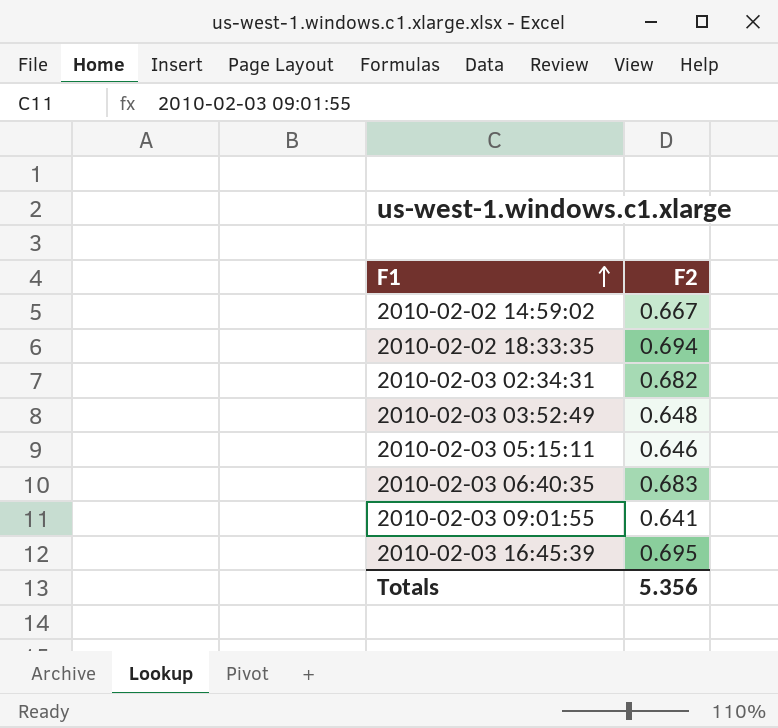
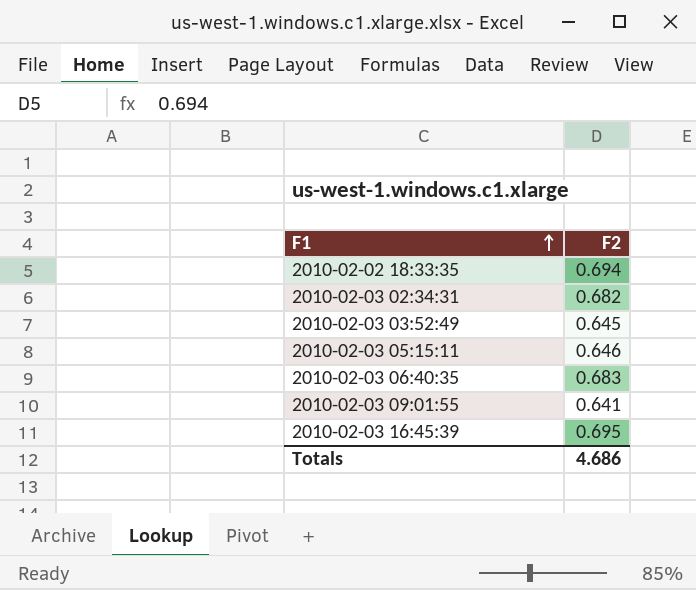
row 2010-02-02 14:59:02: 0.667 -> none
2010-02-03 03:52:49 | F2: 0.648 -> 0.645
Totals | F2: 5.356 -> 4.686

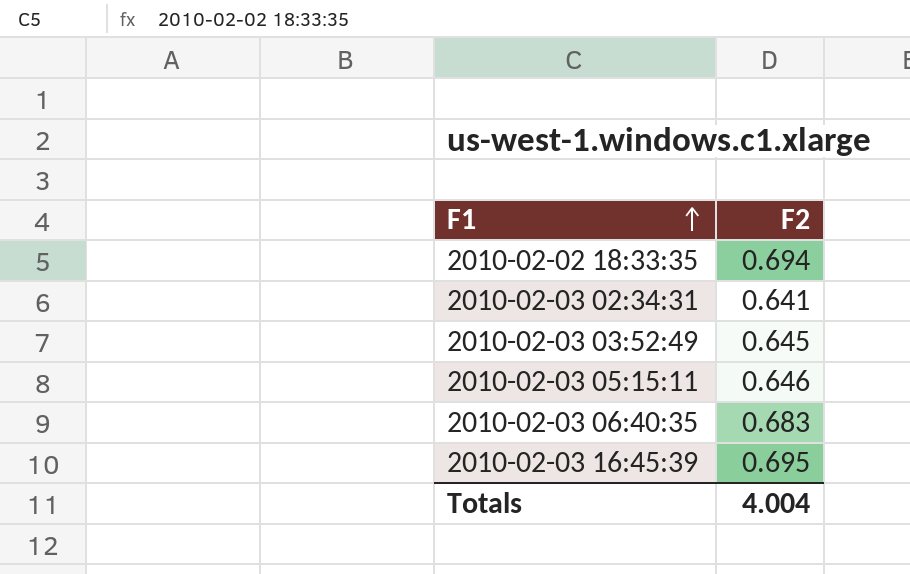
row 2010-02-03 09:01:55: 0.641 -> none
2010-02-03 02:34:31 | F2: 0.682 -> 0.641
Totals | F2: 4.686 -> 4.004

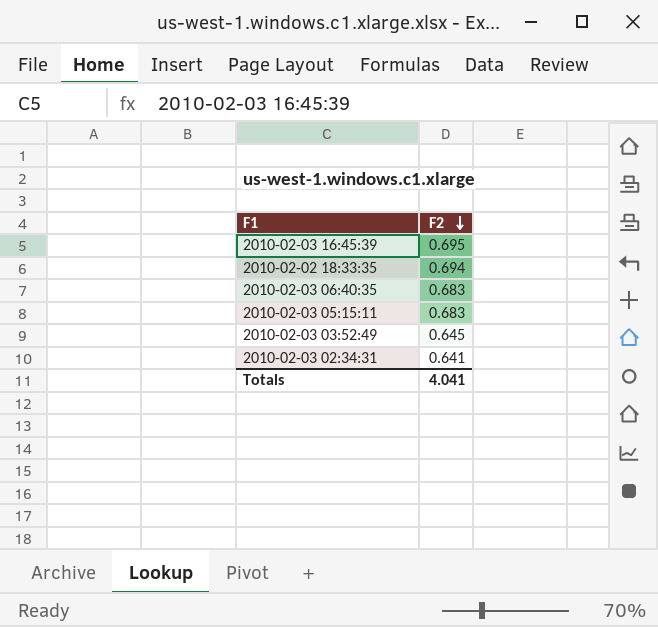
row order: F1 ascending -> F2 descending
2010-02-03 05:15:11 | F2: 0.646 -> 0.683
Totals | F2: 4.004 -> 4.041

